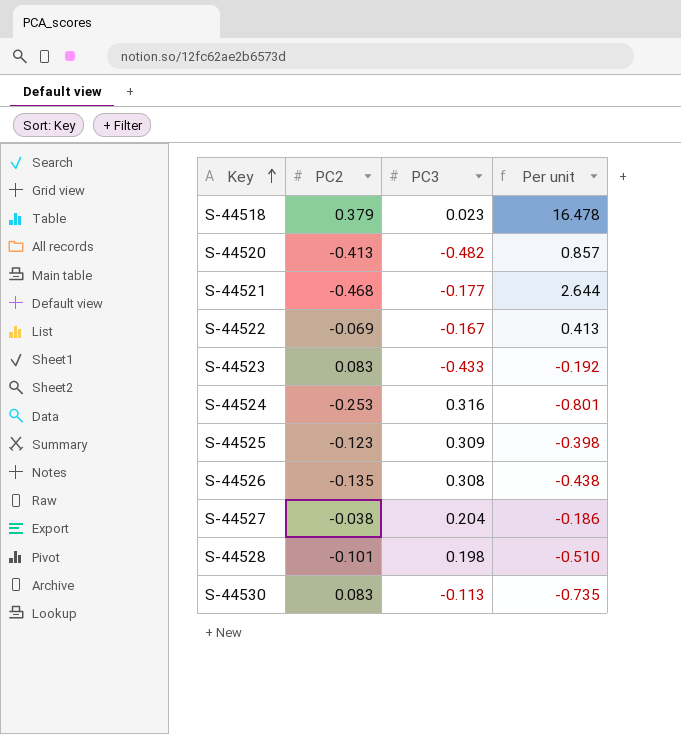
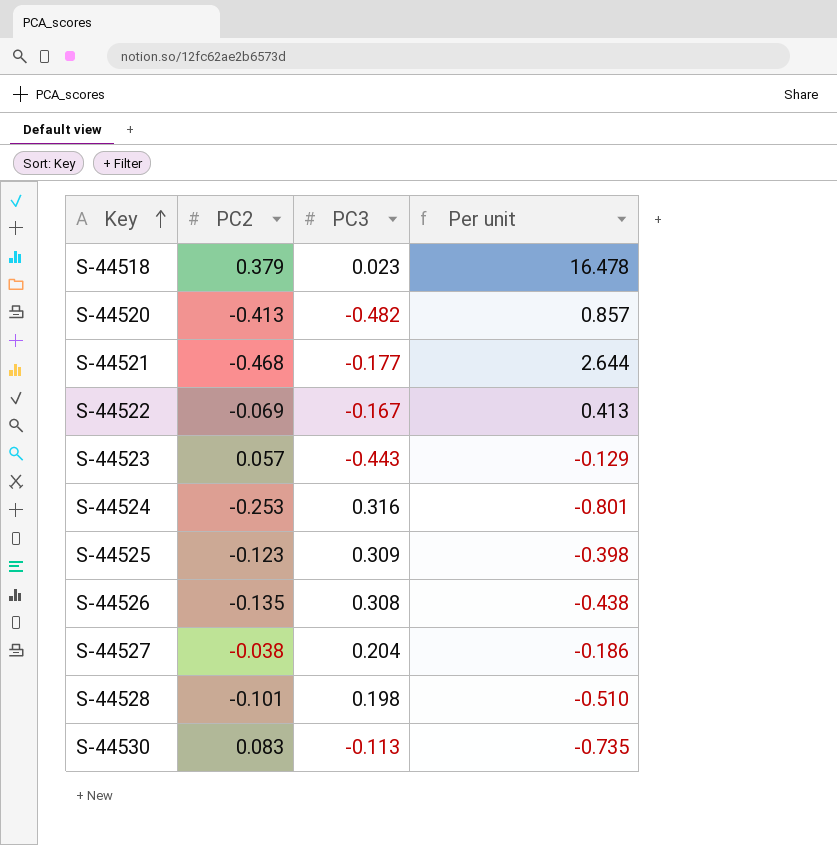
S-44523 | PC2: 0.083 -> 0.057
S-44523 | PC3: -0.433 -> -0.443
S-44523 | Per unit: -0.192 -> -0.129

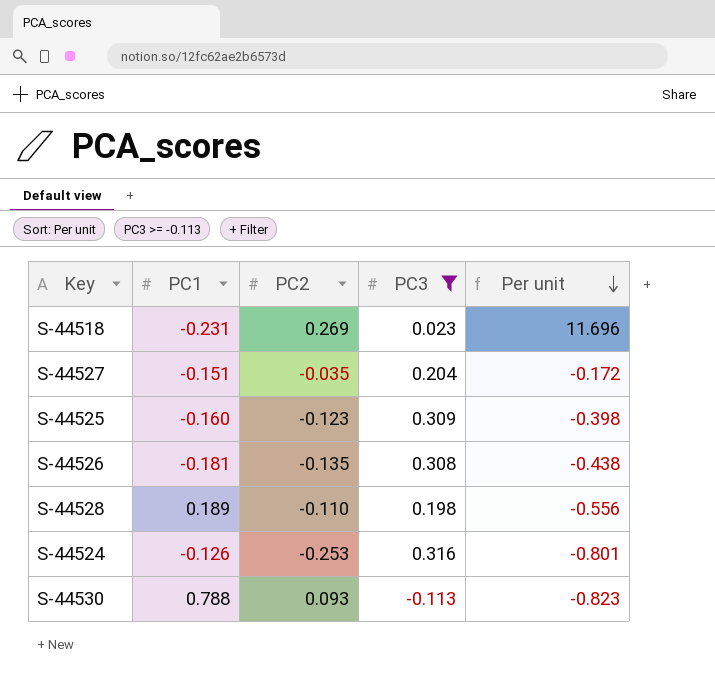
filter: none -> PC3 >= -0.113
row order: Key ascending -> Per unit descending
column PC1 | position: none -> 2
S-44518 | PC2: 0.379 -> 0.269
S-44518 | Per unit: 16.478 -> 11.696
S-44527 | PC2: -0.038 -> -0.035
S-44527 | Per unit: -0.186 -> -0.172
S-44528 | PC2: -0.101 -> -0.110
S-44528 | Per unit: -0.510 -> -0.556
S-44530 | PC2: 0.083 -> 0.093
S-44530 | Per unit: -0.735 -> -0.823

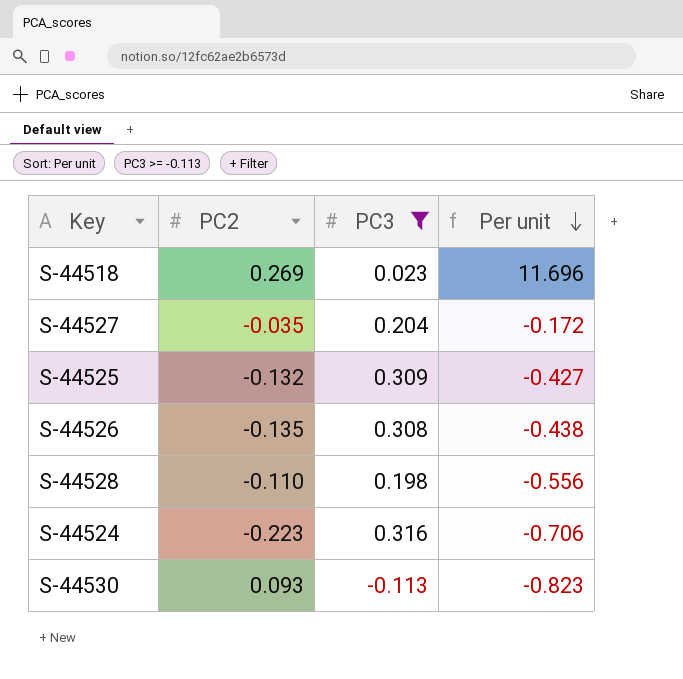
column PC1 | position: 2 -> none
S-44525 | PC2: -0.123 -> -0.132
S-44525 | Per unit: -0.398 -> -0.427
S-44524 | PC2: -0.253 -> -0.223
S-44524 | Per unit: -0.801 -> -0.706

